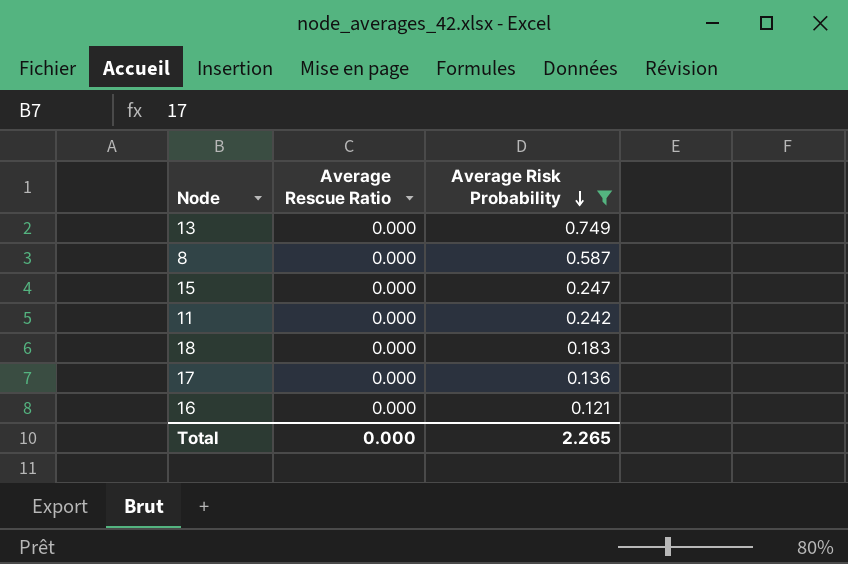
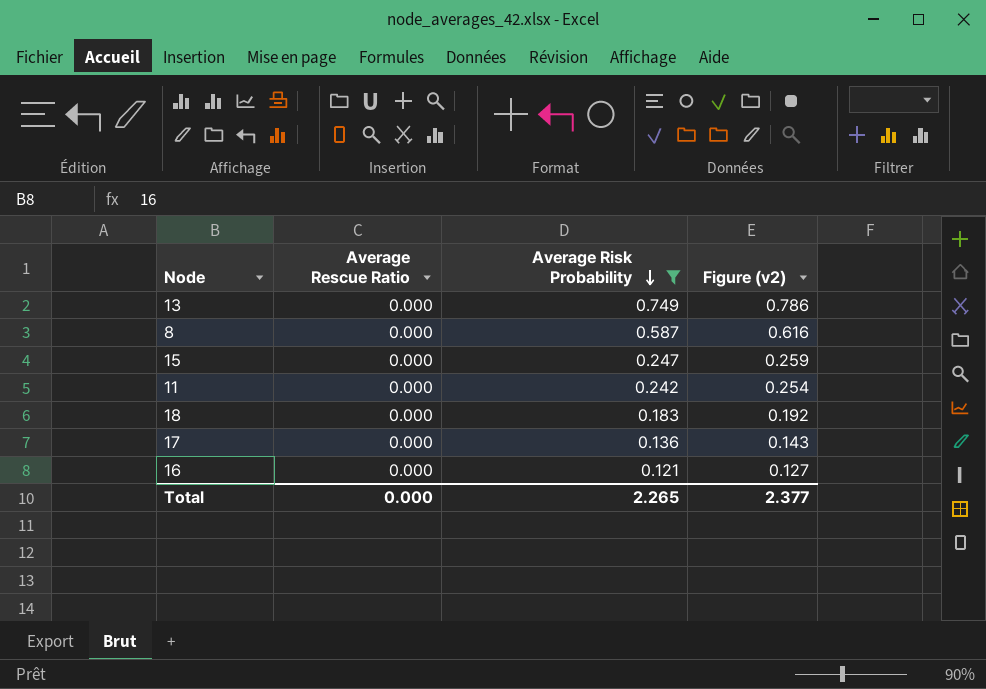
column Figure (v2) | formula: none -> [Average Risk Probability] * 1.05

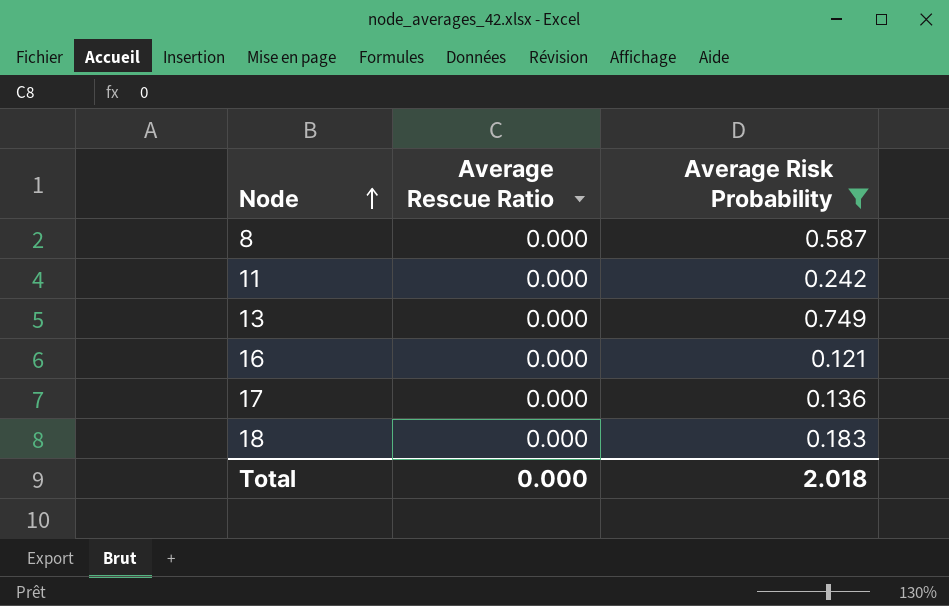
row order: Average Risk Probability descending -> Node ascending
column Figure (v2) | formula: [Average Risk Probability] * 1.05 -> none
row 15: 0.000 | 0.247 | 0.259 -> none
Total | Average Risk Probability: 2.265 -> 2.018

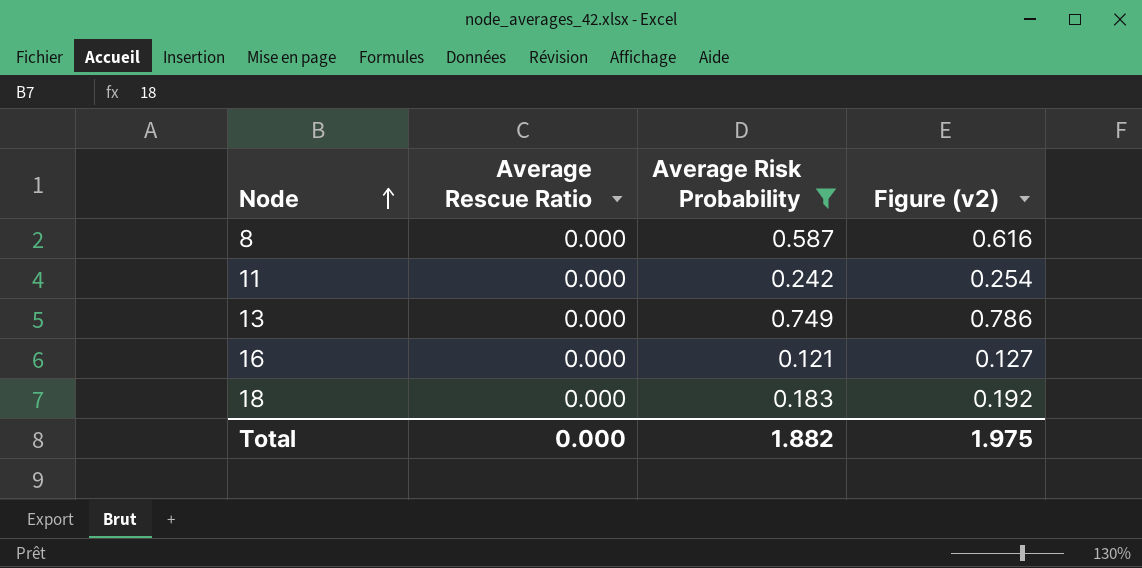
column Figure (v2) | formula: none -> [Average Risk Probability] * 1.05
row 17: 0.000 | 0.136 -> none
Total | Average Risk Probability: 2.018 -> 1.882

